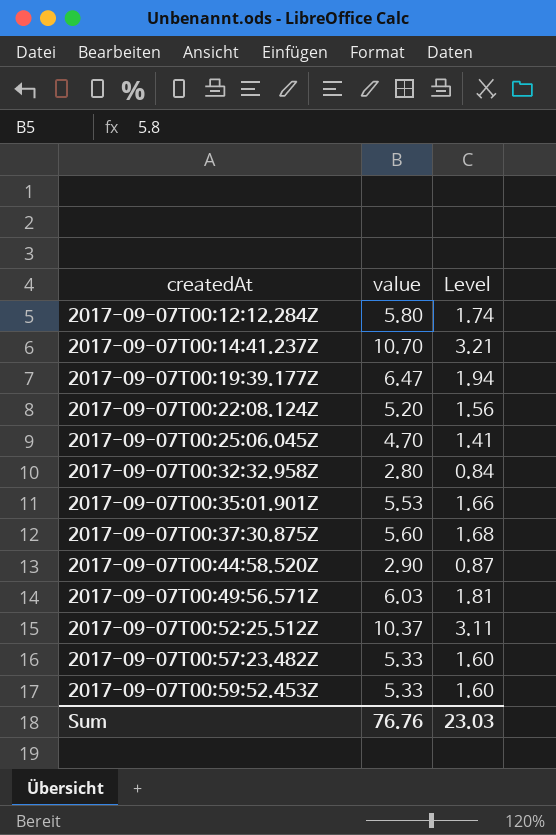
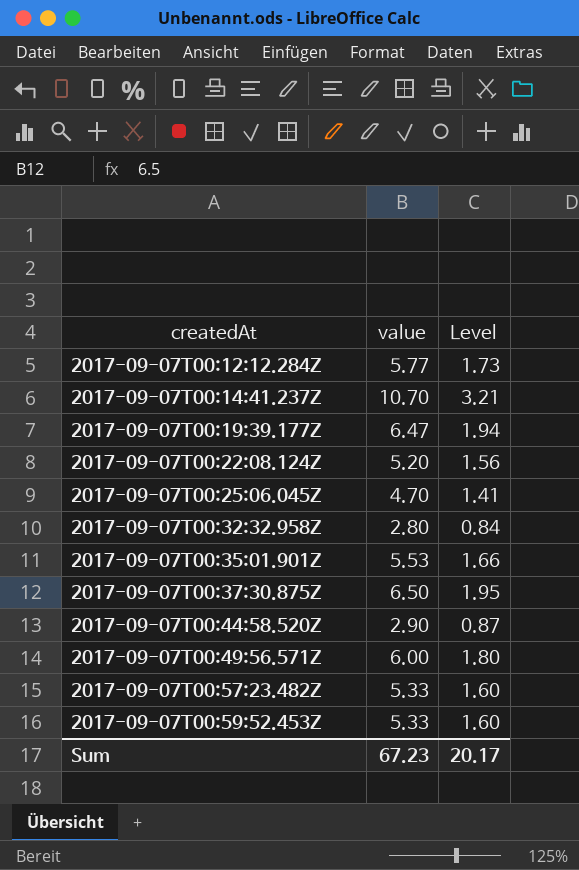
row 2017-09-07T00:52:25.512Z: 10.37 | 3.11 -> none
2017-09-07T00:12:12.284Z | value: 5.80 -> 5.77
2017-09-07T00:12:12.284Z | Level: 1.74 -> 1.73
2017-09-07T00:37:30.875Z | value: 5.60 -> 6.50
2017-09-07T00:37:30.875Z | Level: 1.68 -> 1.95
2017-09-07T00:49:56.571Z | value: 6.03 -> 6.00
2017-09-07T00:49:56.571Z | Level: 1.81 -> 1.80
Sum | value: 76.76 -> 67.23
Sum | Level: 23.03 -> 20.17

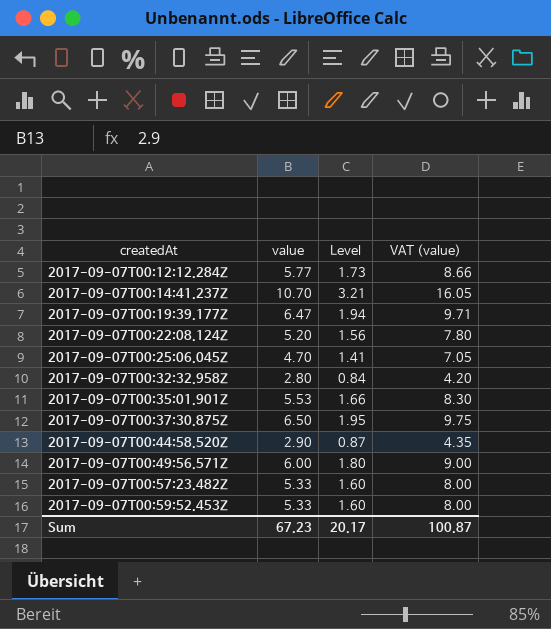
column VAT (value) | formula: none -> [value] * 1.5

